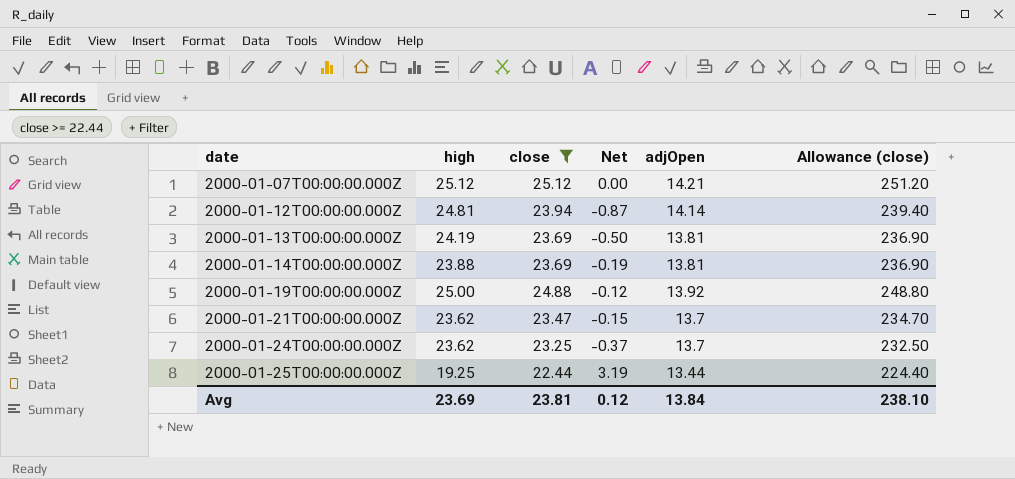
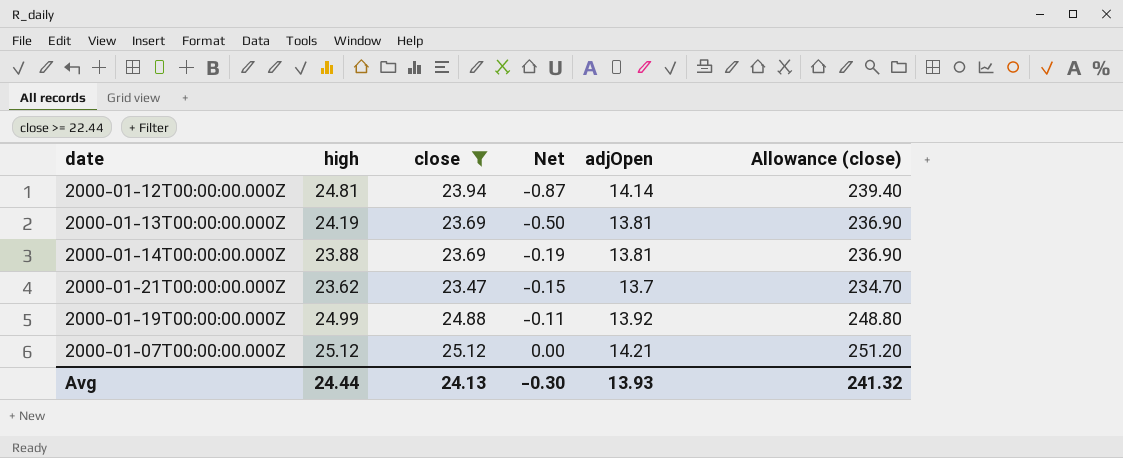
row order: date ascending -> Net ascending
row 2000-01-24T00:00:00.000Z: 23.62 | 23.25 | -0.37 | 13.7 | 232.50 -> none
row 2000-01-25T00:00:00.000Z: 19.25 | 22.44 | 3.19 | 13.44 | 224.40 -> none
2000-01-19T00:00:00.000Z | high: 25.00 -> 24.99
2000-01-19T00:00:00.000Z | Net: -0.12 -> -0.11
Avg | high: 23.69 -> 24.44
Avg | close: 23.81 -> 24.13
Avg | Net: 0.12 -> -0.30
Avg | adjOpen: 13.84 -> 13.93
Avg | Allowance (close): 238.10 -> 241.32

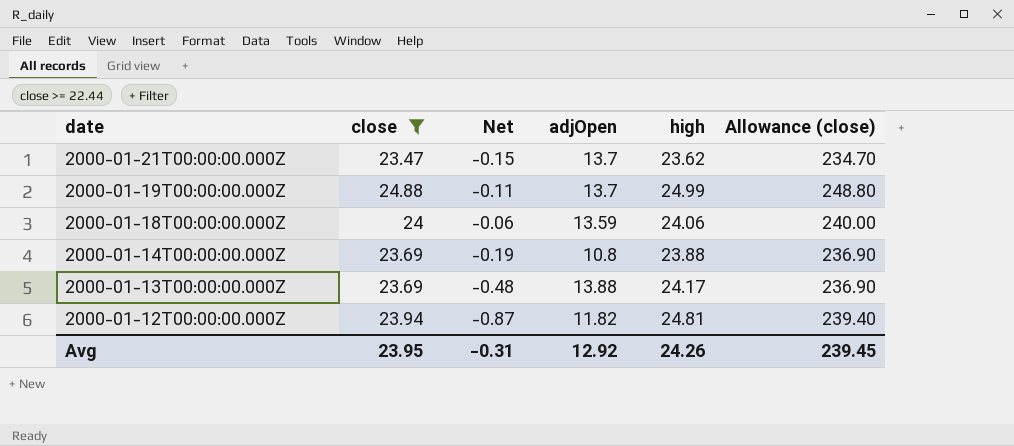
row order: Net ascending -> date descending
column high | position: 2 -> 5
row 2000-01-07T00:00:00.000Z: 25.12 | 25.12 | 0.00 | 14.21 | 251.20 -> none
2000-01-19T00:00:00.000Z | adjOpen: 13.92 -> 13.7
row 2000-01-18T00:00:00.000Z: none -> 24 | -0.06 | 13.59 | 24.06 | 240.00
2000-01-14T00:00:00.000Z | adjOpen: 13.81 -> 10.8
2000-01-13T00:00:00.000Z | Net: -0.50 -> -0.48
2000-01-13T00:00:00.000Z | adjOpen: 13.81 -> 13.88
2000-01-13T00:00:00.000Z | high: 24.19 -> 24.17
2000-01-12T00:00:00.000Z | adjOpen: 14.14 -> 11.82
Avg | close: 24.13 -> 23.95
Avg | Net: -0.30 -> -0.31
Avg | adjOpen: 13.93 -> 12.92
Avg | high: 24.44 -> 24.26
Avg | Allowance (close): 241.32 -> 239.45

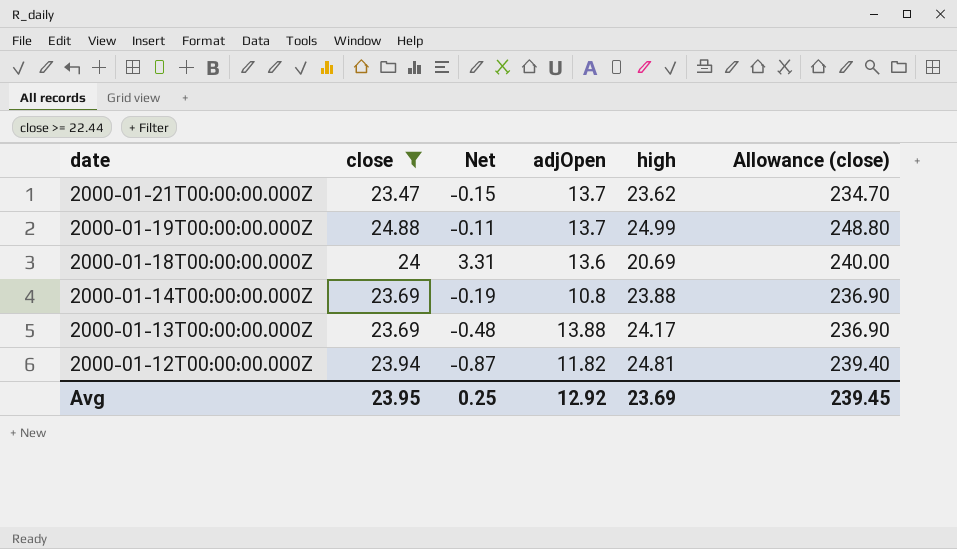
2000-01-18T00:00:00.000Z | Net: -0.06 -> 3.31
2000-01-18T00:00:00.000Z | adjOpen: 13.59 -> 13.6
2000-01-18T00:00:00.000Z | high: 24.06 -> 20.69
Avg | Net: -0.31 -> 0.25
Avg | high: 24.26 -> 23.69

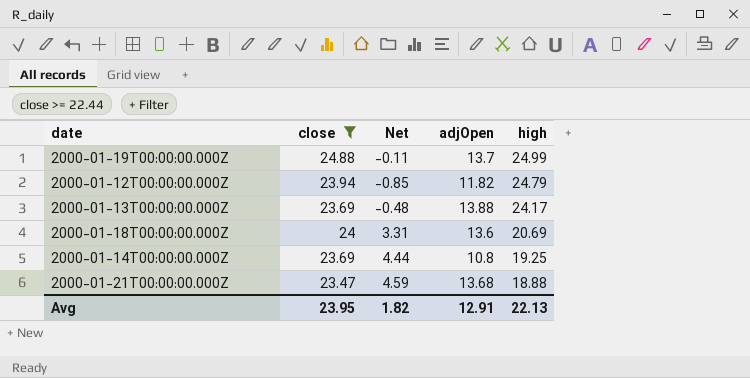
row order: date descending -> high descending
column Allowance (close) | formula: [close] * 10 -> none
2000-01-12T00:00:00.000Z | Net: -0.87 -> -0.85
2000-01-12T00:00:00.000Z | high: 24.81 -> 24.79
2000-01-14T00:00:00.000Z | Net: -0.19 -> 4.44
2000-01-14T00:00:00.000Z | high: 23.88 -> 19.25
2000-01-21T00:00:00.000Z | Net: -0.15 -> 4.59
2000-01-21T00:00:00.000Z | adjOpen: 13.7 -> 13.68
2000-01-21T00:00:00.000Z | high: 23.62 -> 18.88
Avg | Net: 0.25 -> 1.82
Avg | adjOpen: 12.92 -> 12.91
Avg | high: 23.69 -> 22.13

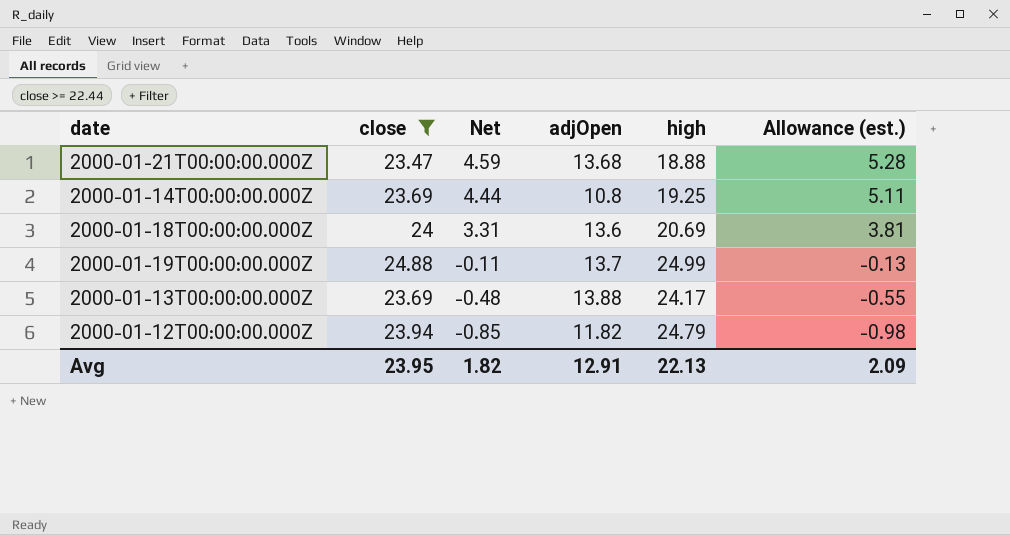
row order: high descending -> Net descending
column Allowance (est.) | formula: none -> [Net] * 1.15

